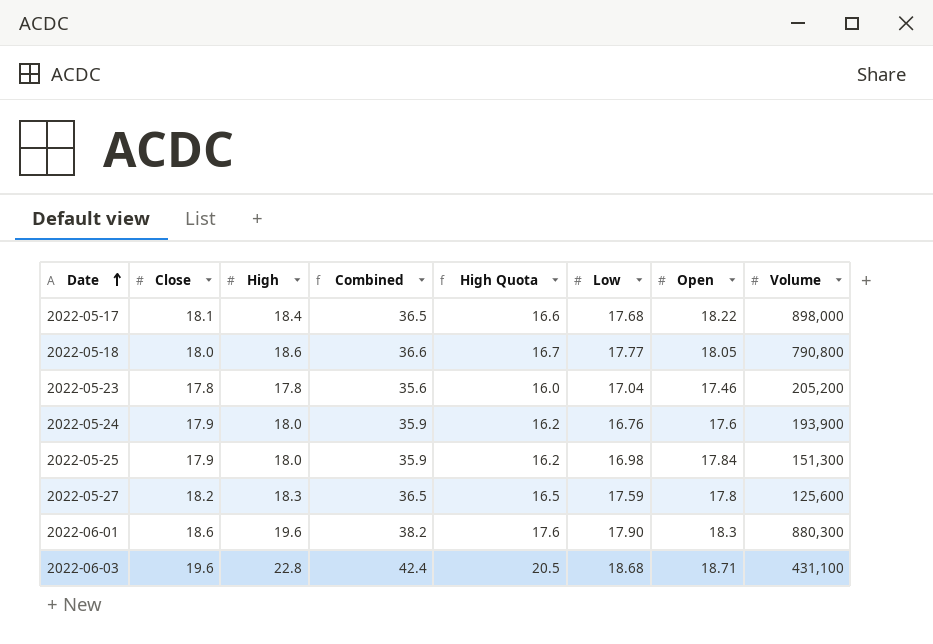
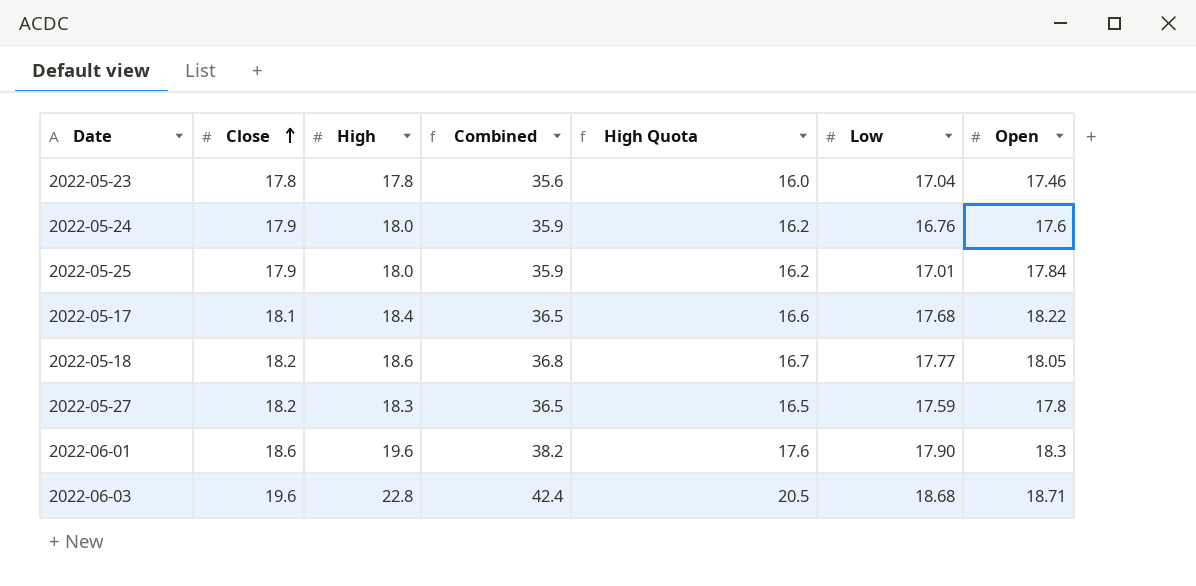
row order: Date ascending -> Close ascending
column Volume | position: 8 -> none
2022-05-25 | Low: 16.98 -> 17.01
2022-05-18 | Close: 18.0 -> 18.2
2022-05-18 | Combined: 36.6 -> 36.8

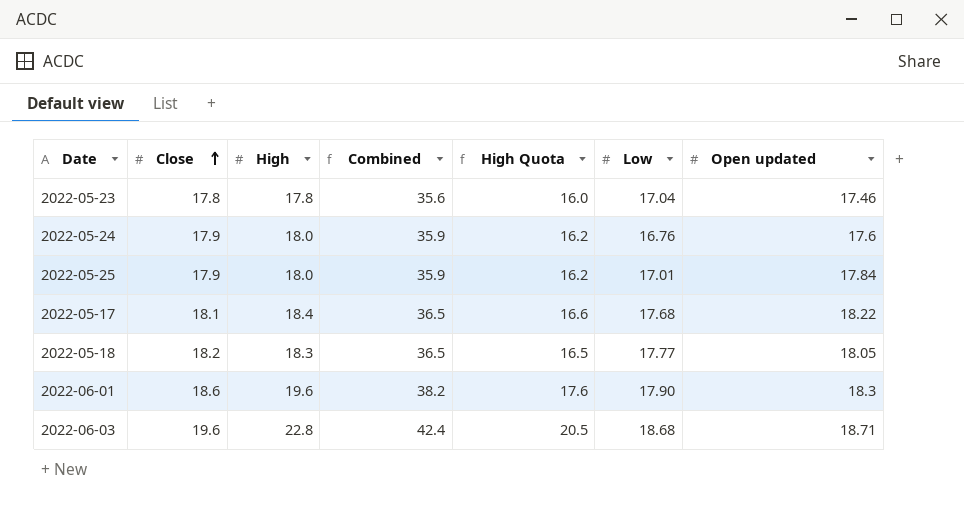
column name: Open -> Open updated
row 2022-05-27: 18.2 | 18.3 | 36.5 | 16.5 | 17.59 | 17.8 -> none
2022-05-18 | High: 18.6 -> 18.3
2022-05-18 | Combined: 36.8 -> 36.5
2022-05-18 | High Quota: 16.7 -> 16.5

